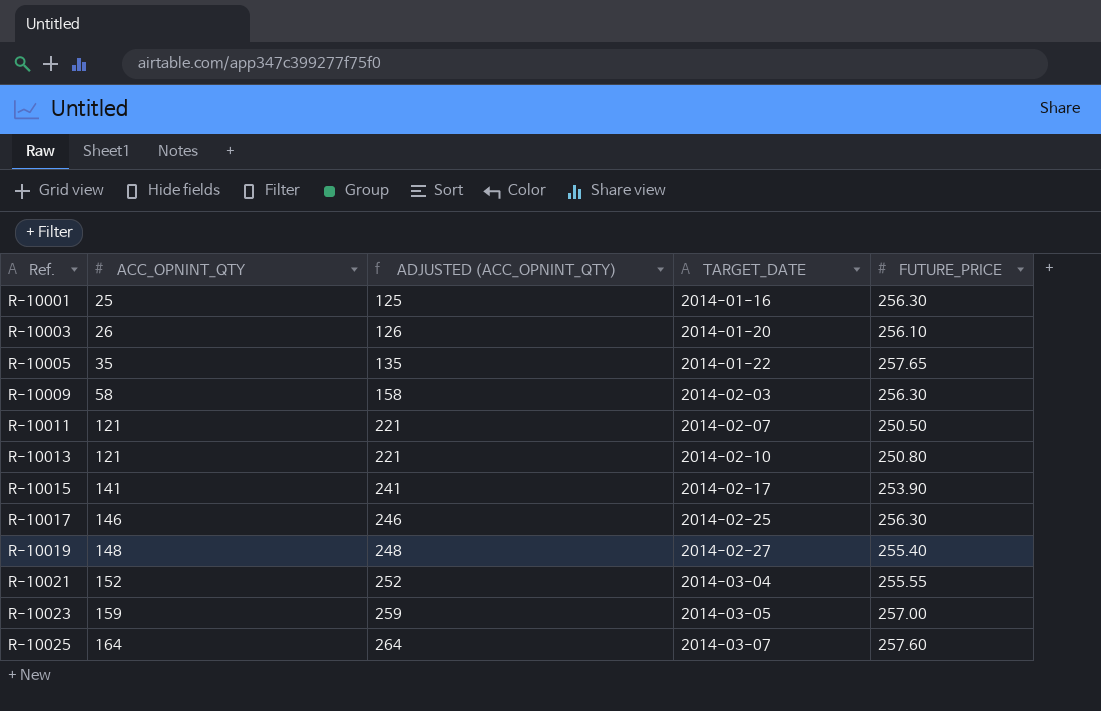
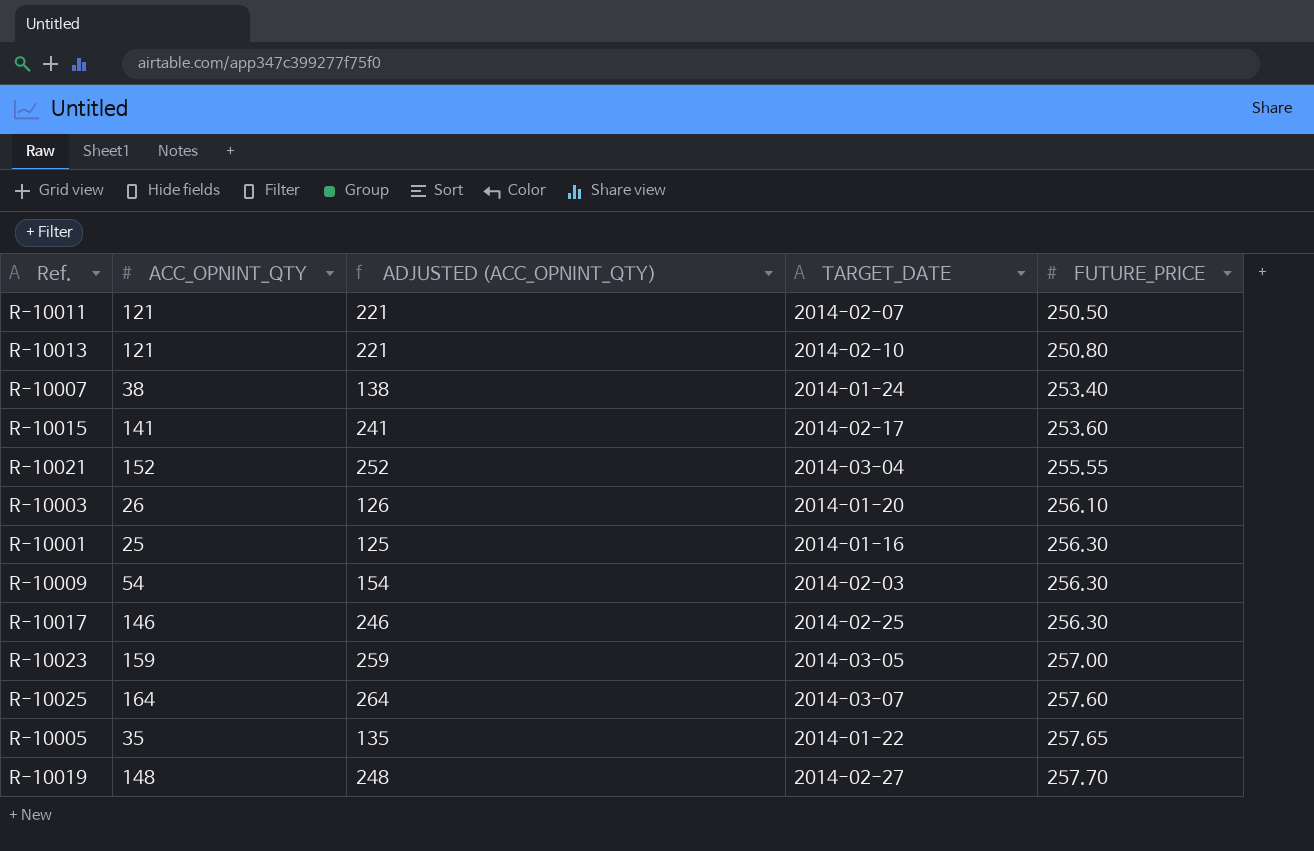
row order: Ref. ascending -> FUTURE_PRICE ascending
row R-10007: none -> 38 | 138 | 2014-01-24 | 253.40
R-10015 | FUTURE_PRICE: 253.90 -> 253.60
R-10009 | ACC_OPNINT_QTY: 58 -> 54
R-10009 | ADJUSTED (ACC_OPNINT_QTY): 158 -> 154
R-10019 | FUTURE_PRICE: 255.40 -> 257.70

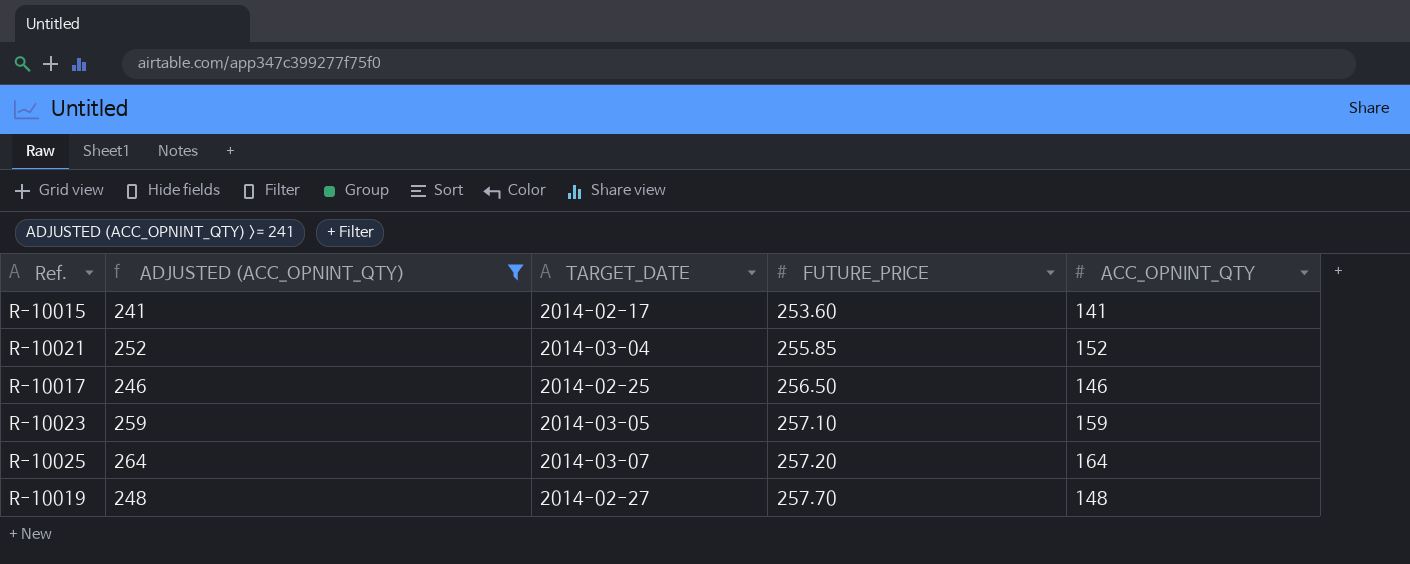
filter: none -> ADJUSTED (ACC_OPNINT_QTY) >= 241
column ACC_OPNINT_QTY | position: 2 -> 5
R-10021 | FUTURE_PRICE: 255.55 -> 255.85
R-10017 | FUTURE_PRICE: 256.30 -> 256.50
R-10023 | FUTURE_PRICE: 257.00 -> 257.10
R-10025 | FUTURE_PRICE: 257.60 -> 257.20

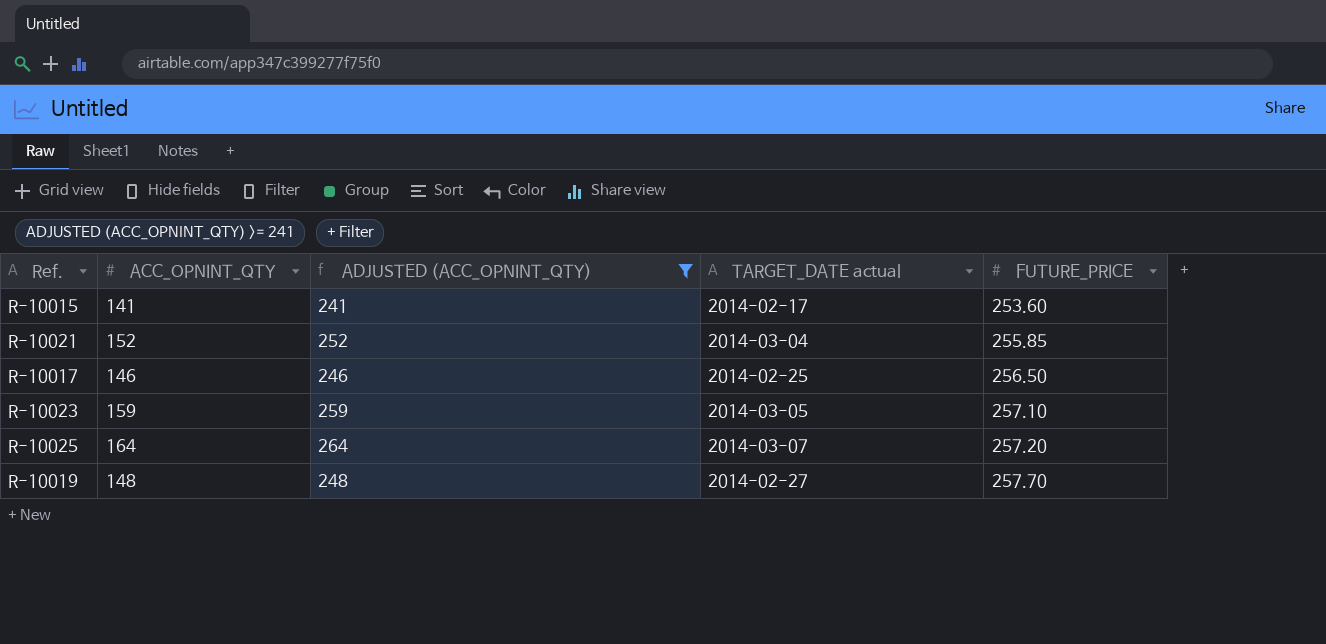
column ACC_OPNINT_QTY | position: 5 -> 2
column name: TARGET_DATE -> TARGET_DATE actual

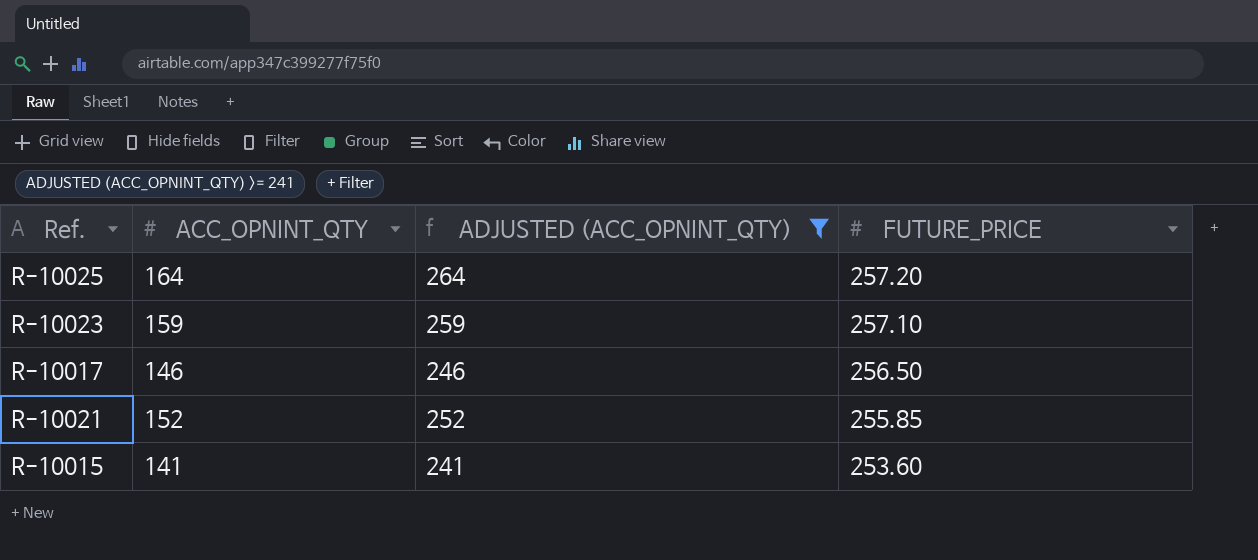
row order: FUTURE_PRICE ascending -> FUTURE_PRICE descending
column TARGET_DATE actual | position: 4 -> none
row R-10019: 148 | 248 | 2014-02-27 | 257.70 -> none

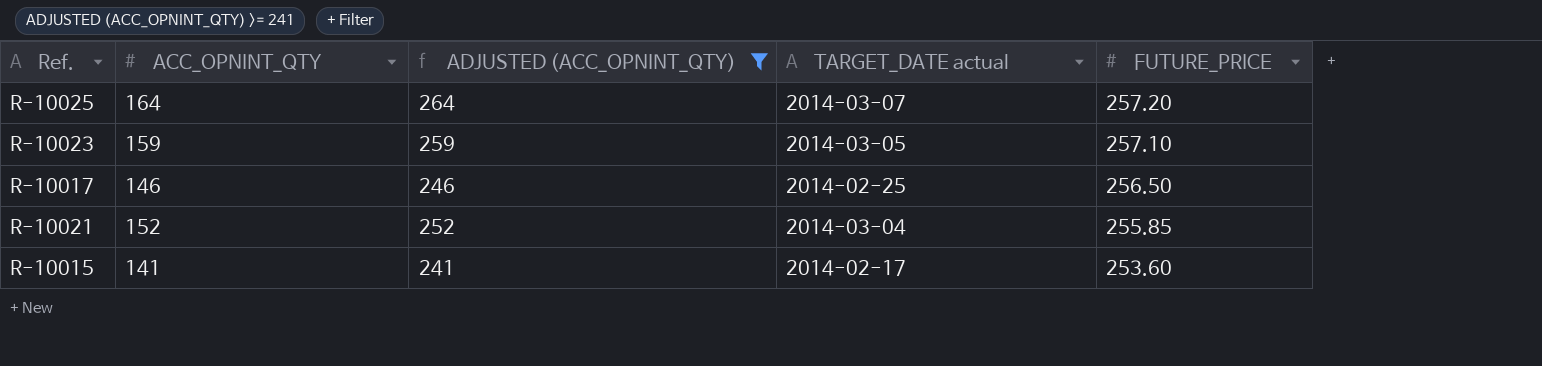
column TARGET_DATE actual | position: none -> 4

